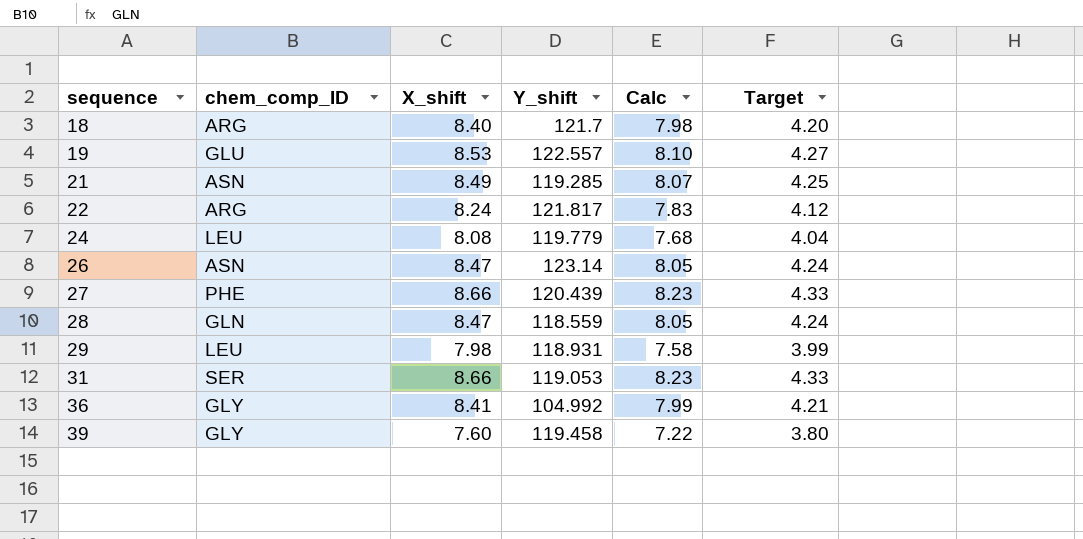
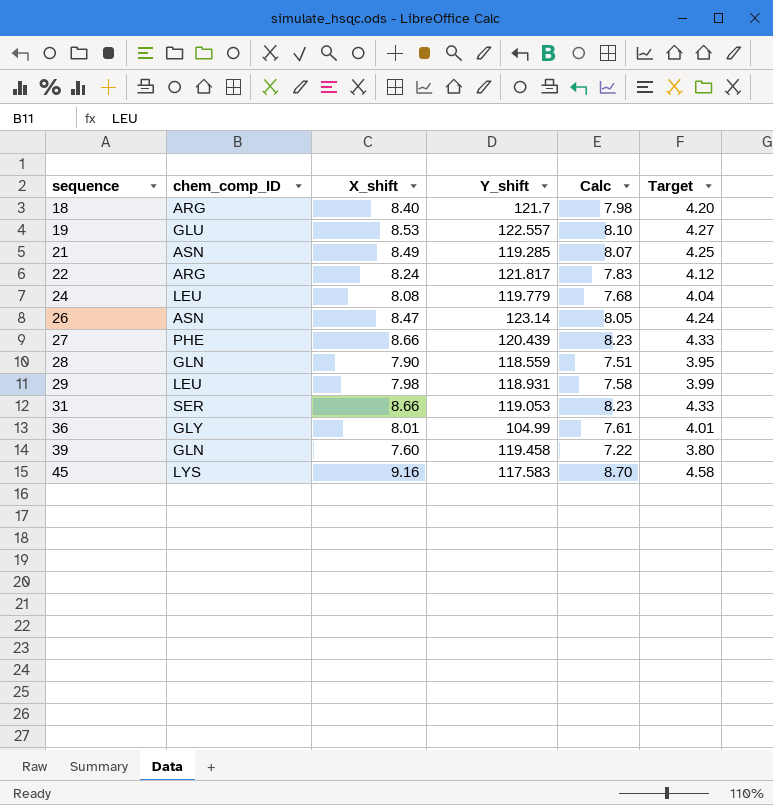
28 | X_shift: 8.47 -> 7.90
28 | Calc: 8.05 -> 7.51
28 | Target: 4.24 -> 3.95
36 | X_shift: 8.41 -> 8.01
36 | Y_shift: 104.992 -> 104.99
36 | Calc: 7.99 -> 7.61
36 | Target: 4.21 -> 4.01
39 | chem_comp_ID: GLY -> GLN
row 45: none -> LYS | 9.16 | 117.583 | 8.70 | 4.58

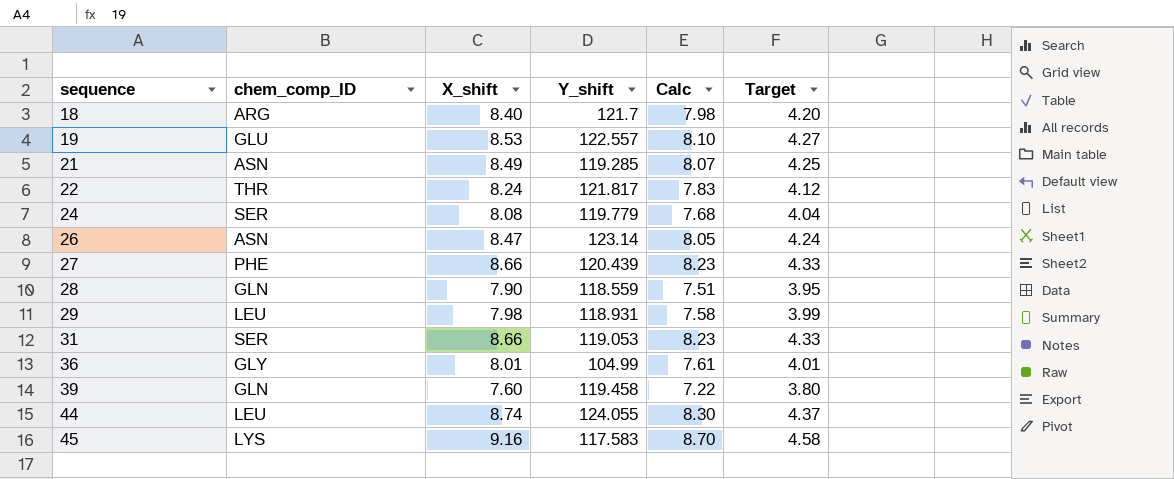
22 | chem_comp_ID: ARG -> THR
24 | chem_comp_ID: LEU -> SER
row 44: none -> LEU | 8.74 | 124.055 | 8.30 | 4.37

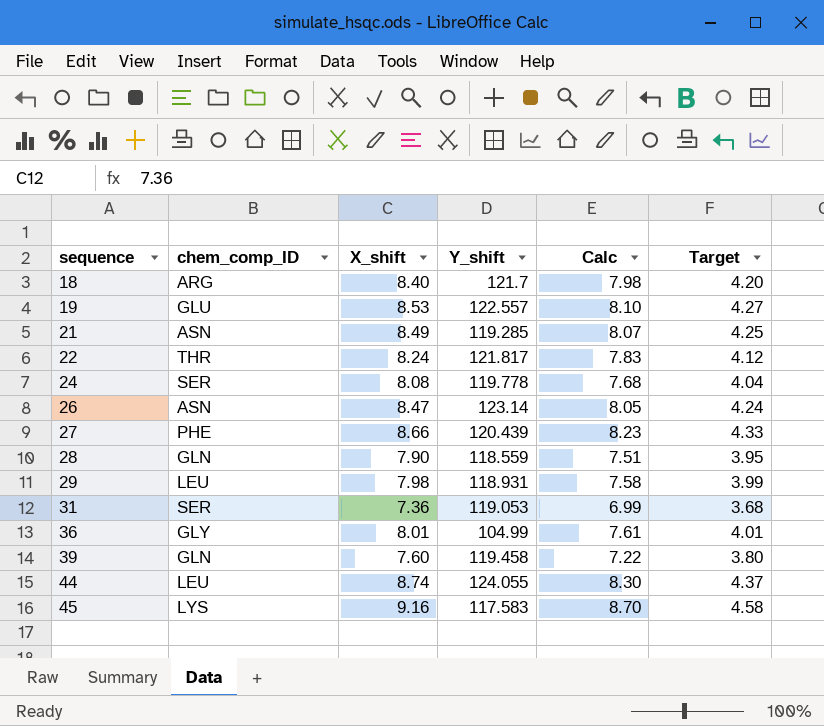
24 | Y_shift: 119.779 -> 119.778
31 | X_shift: 8.66 -> 7.36
31 | Calc: 8.23 -> 6.99
31 | Target: 4.33 -> 3.68

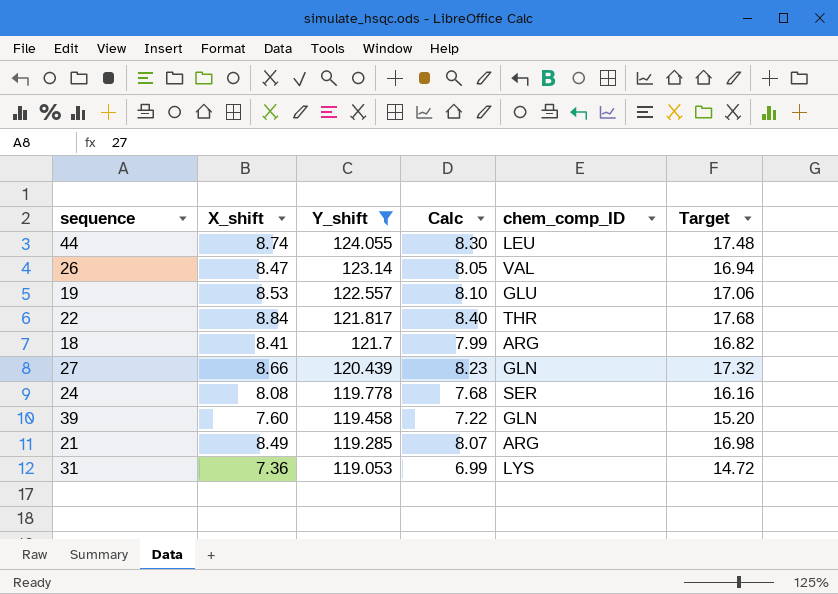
filter: none -> Y_shift >= 119.053
row order: sequence ascending -> Y_shift descending
column chem_comp_ID | position: 2 -> 5
column Target | formula: [X_shift] * 0.5 -> [X_shift] * 2
26 | chem_comp_ID: ASN -> VAL
22 | X_shift: 8.24 -> 8.84
22 | Calc: 7.83 -> 8.40
18 | X_shift: 8.40 -> 8.41
18 | Calc: 7.98 -> 7.99
27 | chem_comp_ID: PHE -> GLN
21 | chem_comp_ID: ASN -> ARG
31 | chem_comp_ID: SER -> LYS

